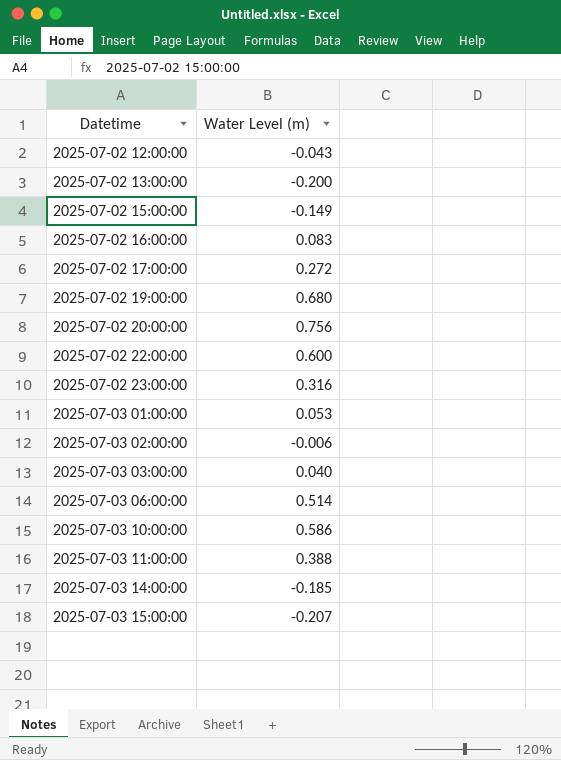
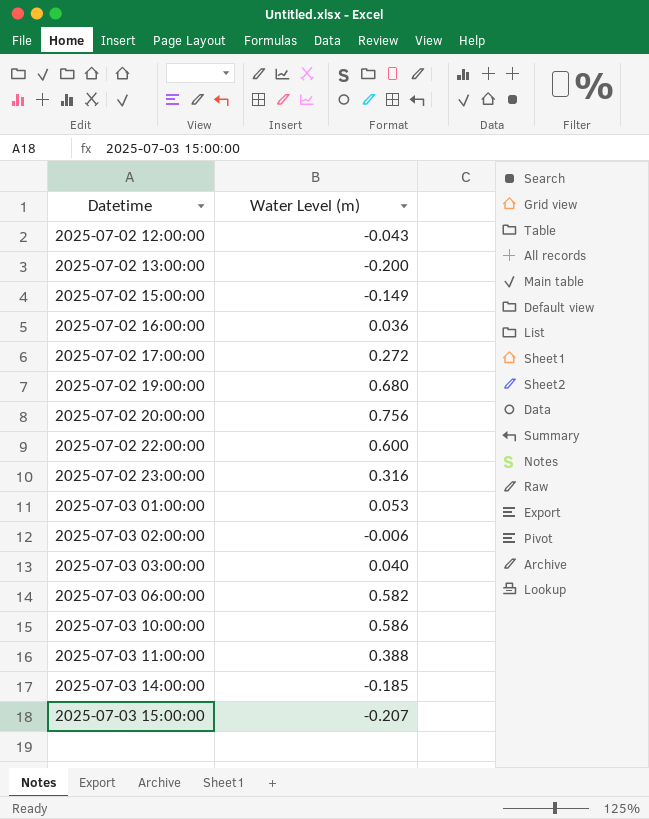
2025-07-02 16:00:00 | Water Level (m): 0.083 -> 0.036
2025-07-03 06:00:00 | Water Level (m): 0.514 -> 0.582

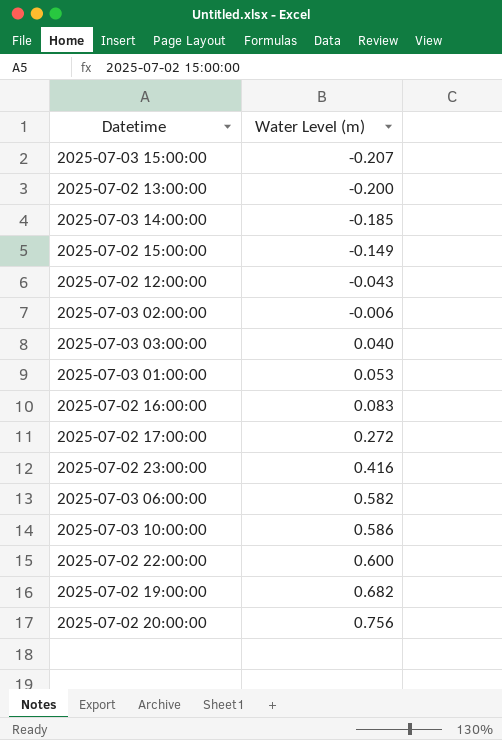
row order: Datetime ascending -> Water Level (m) ascending
row 2025-07-03 11:00:00: 0.388 -> none
2025-07-02 16:00:00 | Water Level (m): 0.036 -> 0.083
2025-07-02 23:00:00 | Water Level (m): 0.316 -> 0.416
2025-07-02 19:00:00 | Water Level (m): 0.680 -> 0.682

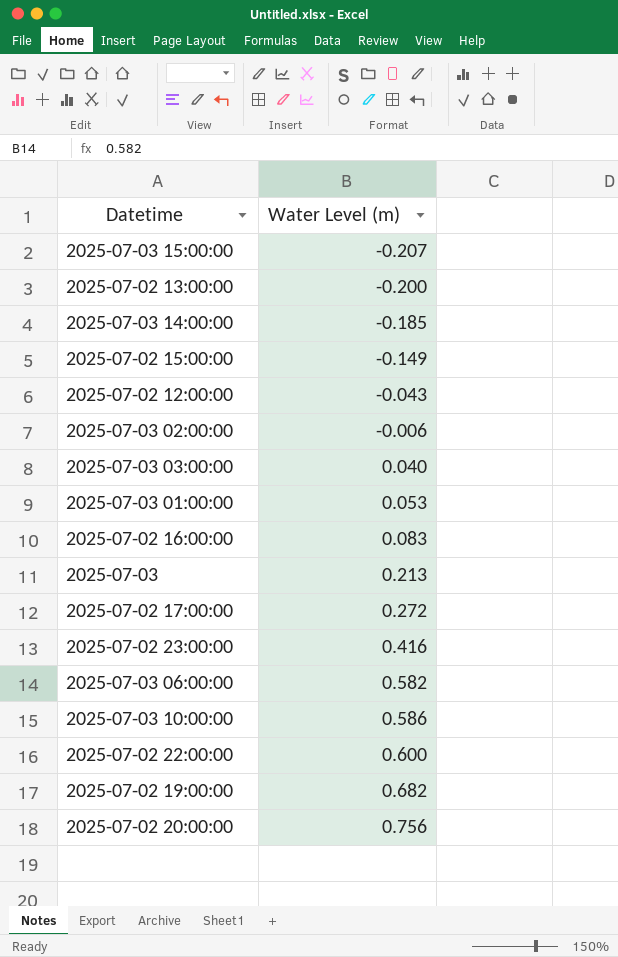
row 2025-07-03: none -> 0.213

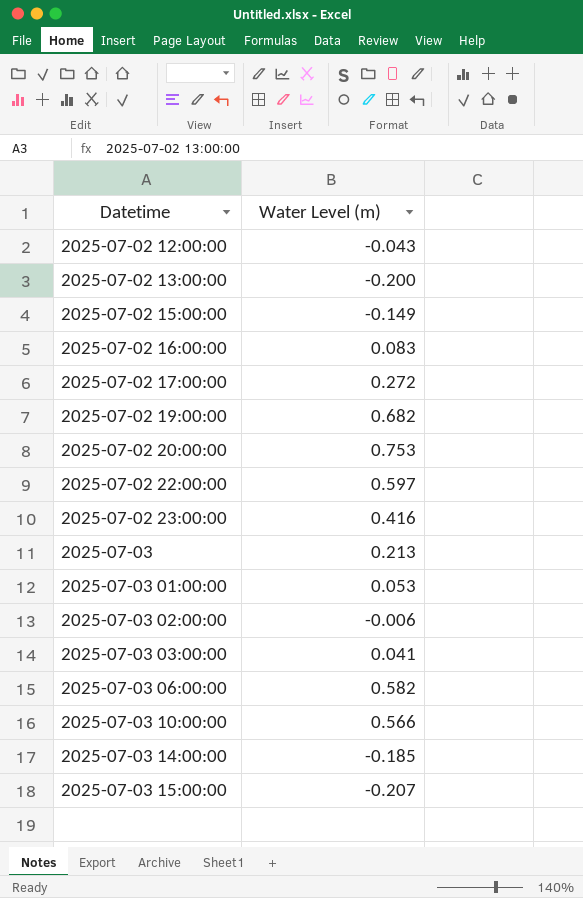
row order: Water Level (m) ascending -> Datetime ascending
2025-07-02 20:00:00 | Water Level (m): 0.756 -> 0.753
2025-07-02 22:00:00 | Water Level (m): 0.600 -> 0.597
2025-07-03 03:00:00 | Water Level (m): 0.040 -> 0.041
2025-07-03 10:00:00 | Water Level (m): 0.586 -> 0.566

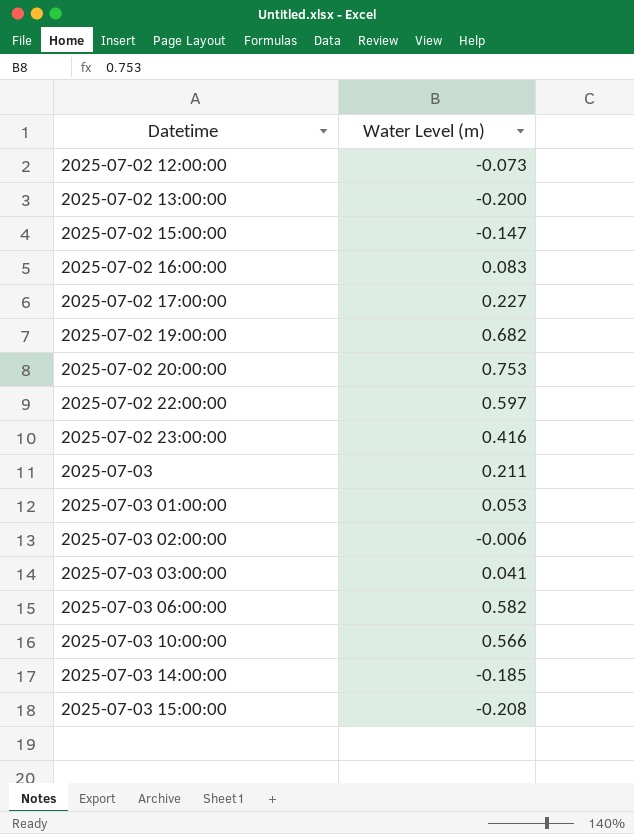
2025-07-02 12:00:00 | Water Level (m): -0.043 -> -0.073
2025-07-02 15:00:00 | Water Level (m): -0.149 -> -0.147
2025-07-02 17:00:00 | Water Level (m): 0.272 -> 0.227
2025-07-03 | Water Level (m): 0.213 -> 0.211
2025-07-03 15:00:00 | Water Level (m): -0.207 -> -0.208

